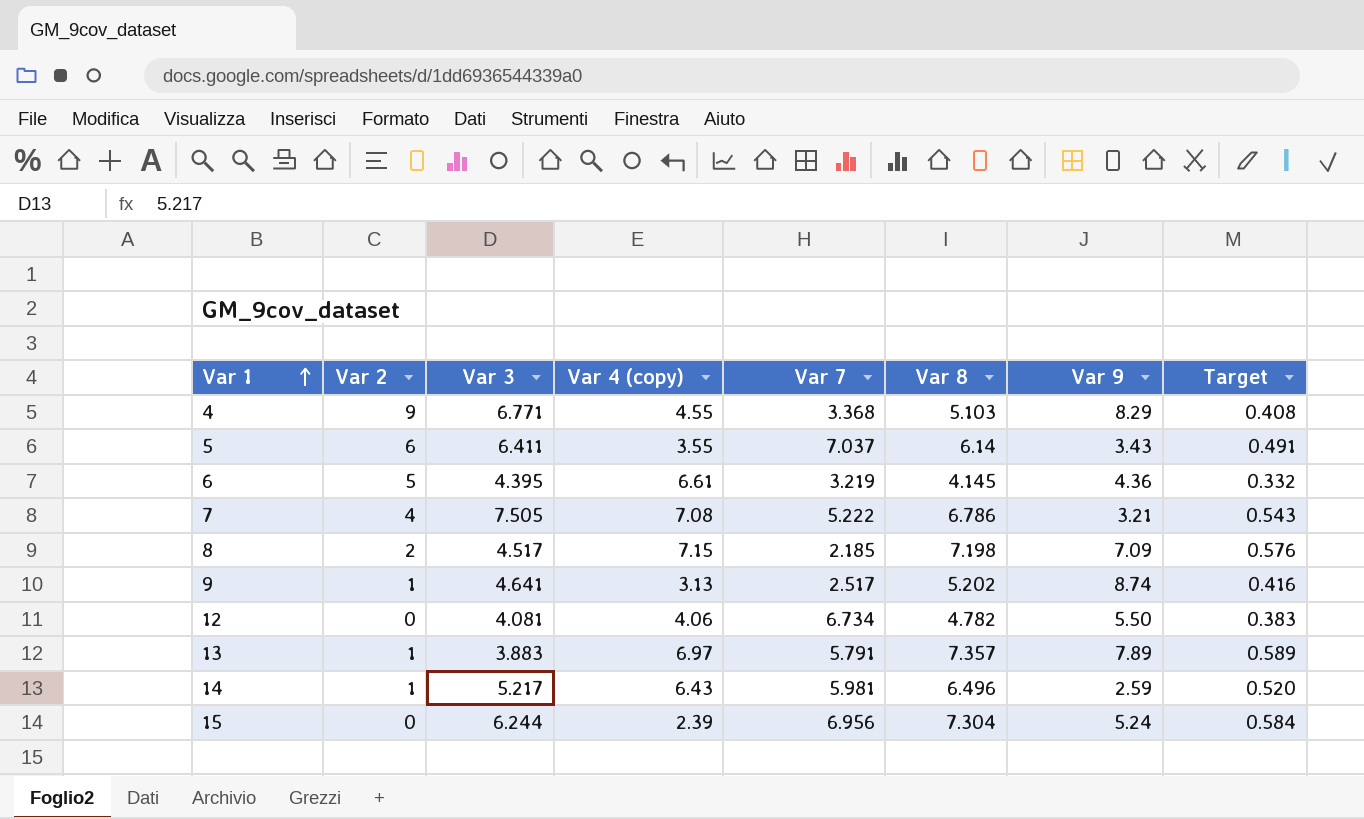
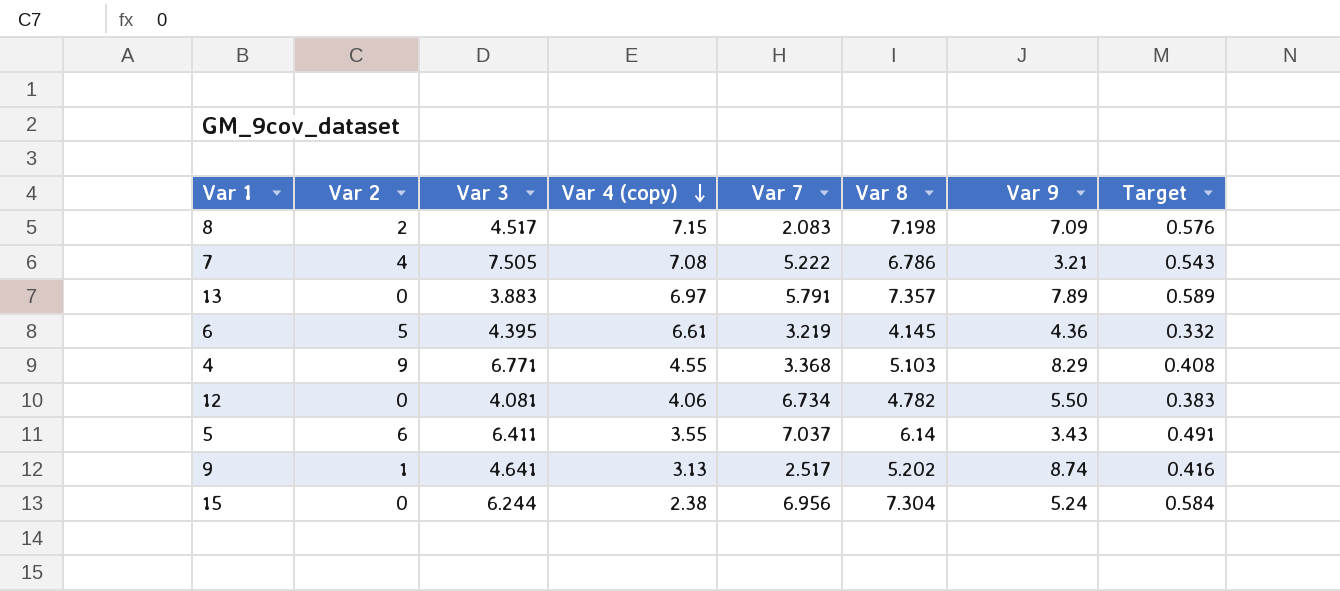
row order: Var 1 ascending -> Var 4 (copy) descending
row 14: 1 | 5.217 | 6.43 | 5.981 | 6.496 | 2.59 | 0.520 -> none
8 | Var 7: 2.185 -> 2.083
13 | Var 2: 1 -> 0
15 | Var 4 (copy): 2.39 -> 2.38

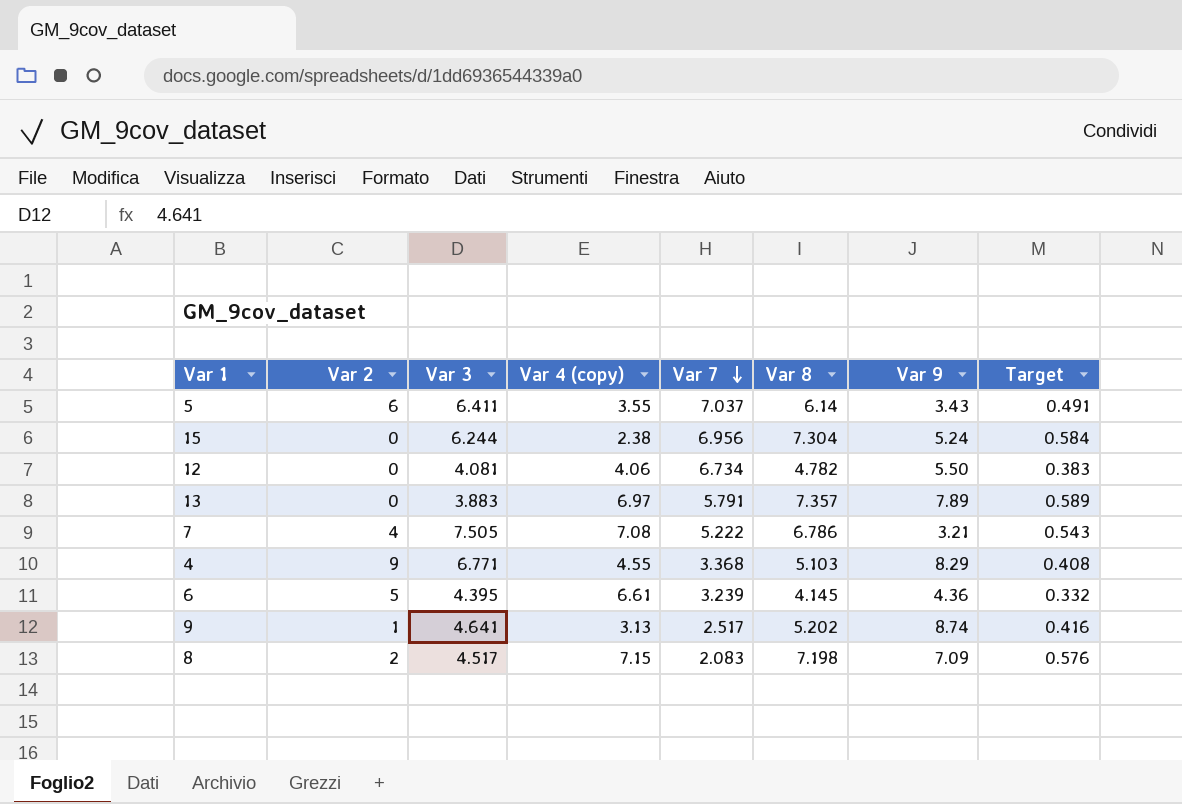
row order: Var 4 (copy) descending -> Var 7 descending
6 | Var 7: 3.219 -> 3.239

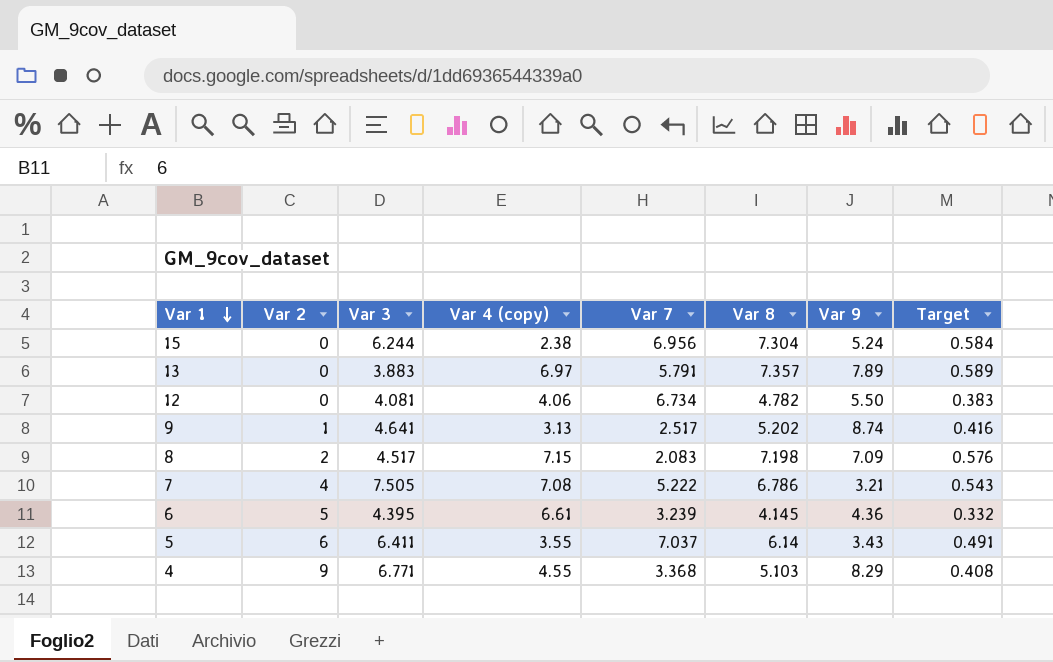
row order: Var 7 descending -> Var 1 descending

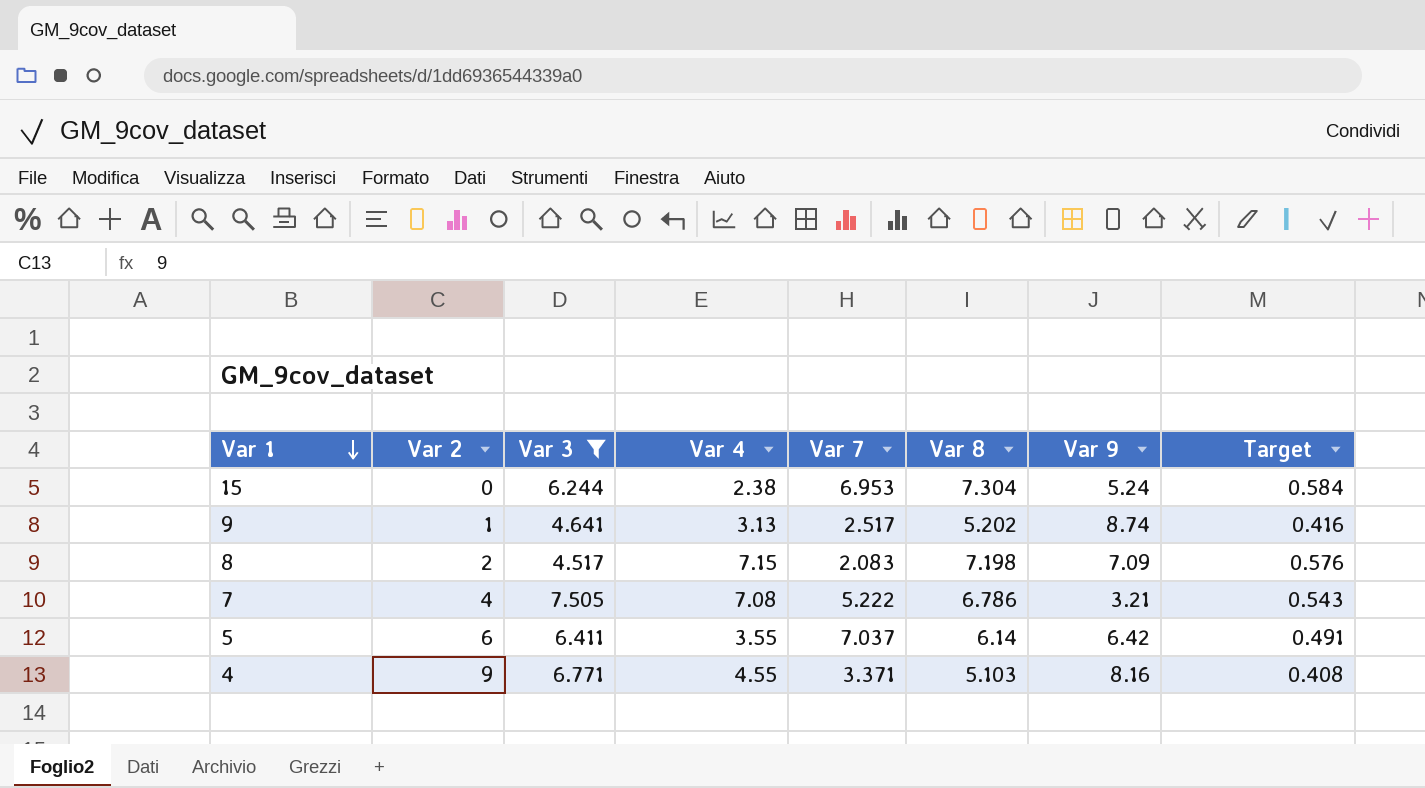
filter: none -> Var 3 >= 4.517
column name: Var 4 (copy) -> Var 4
15 | Var 7: 6.956 -> 6.953
5 | Var 9: 3.43 -> 6.42
4 | Var 7: 3.368 -> 3.371
4 | Var 9: 8.29 -> 8.16

